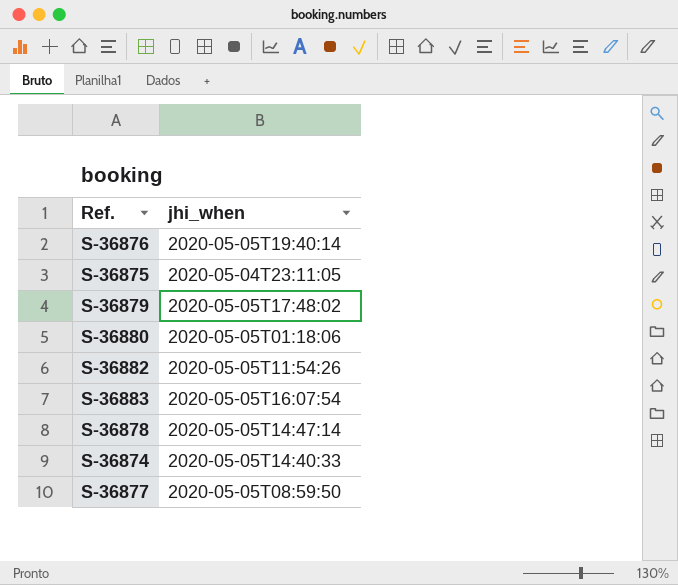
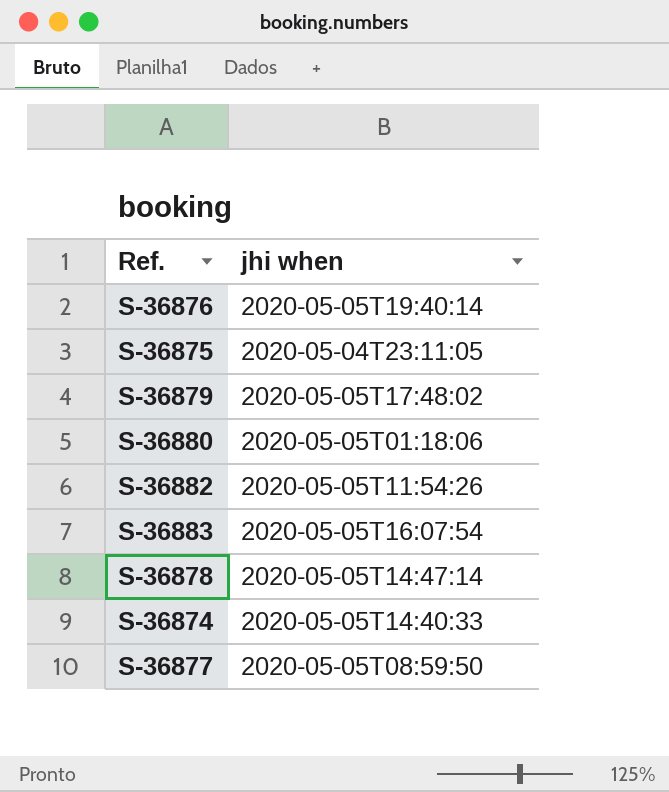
column name: jhi_when -> jhi when

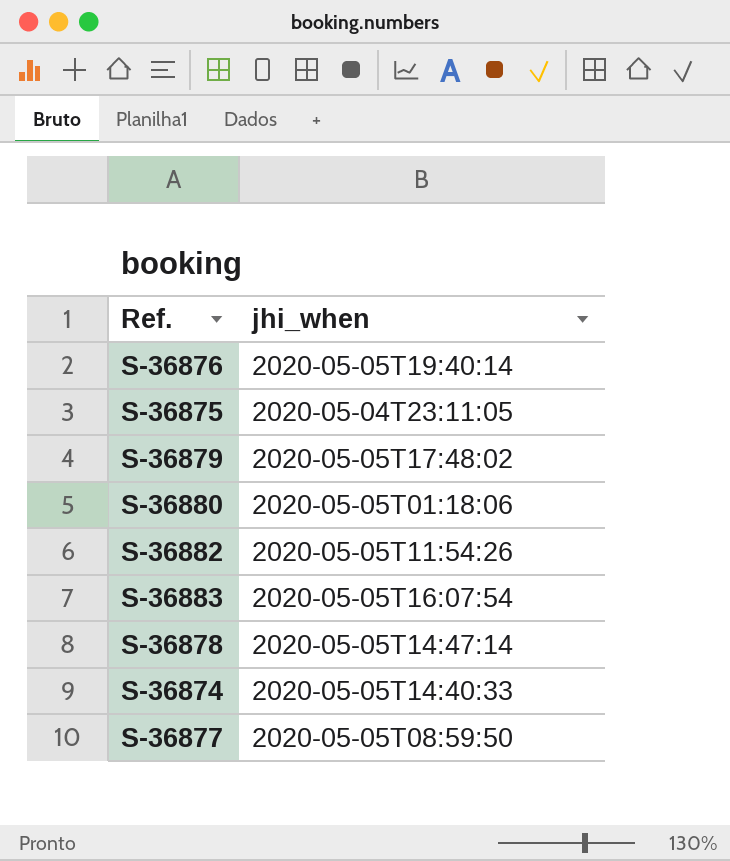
column name: jhi when -> jhi_when

